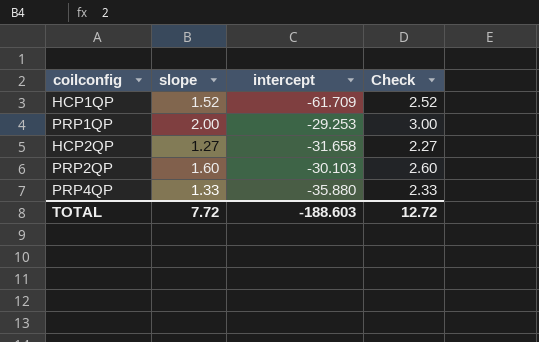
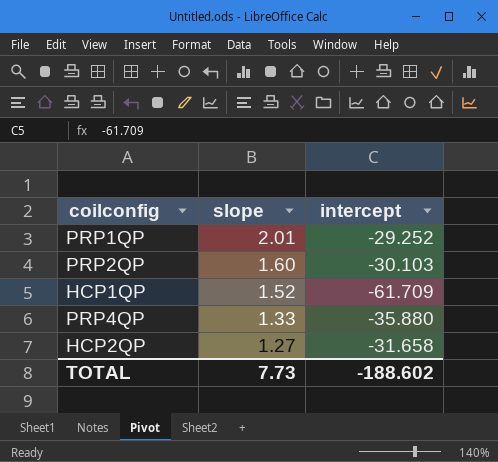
row order: none -> slope descending
column Check | formula: [slope] + 1 -> none
PRP1QP | slope: 2.00 -> 2.01
PRP1QP | intercept: -29.253 -> -29.252
TOTAL | slope: 7.72 -> 7.73
TOTAL | intercept: -188.603 -> -188.602

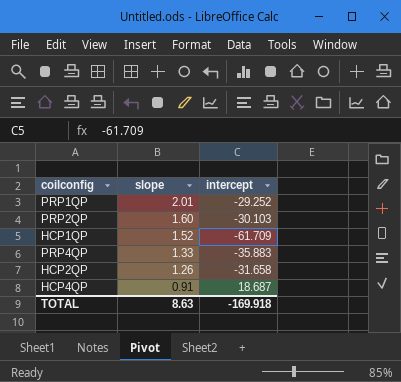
PRP4QP | intercept: -35.880 -> -35.883
HCP2QP | slope: 1.27 -> 1.26
row HCP4QP: none -> 0.91 | 18.687
TOTAL | slope: 7.73 -> 8.63
TOTAL | intercept: -188.602 -> -169.918

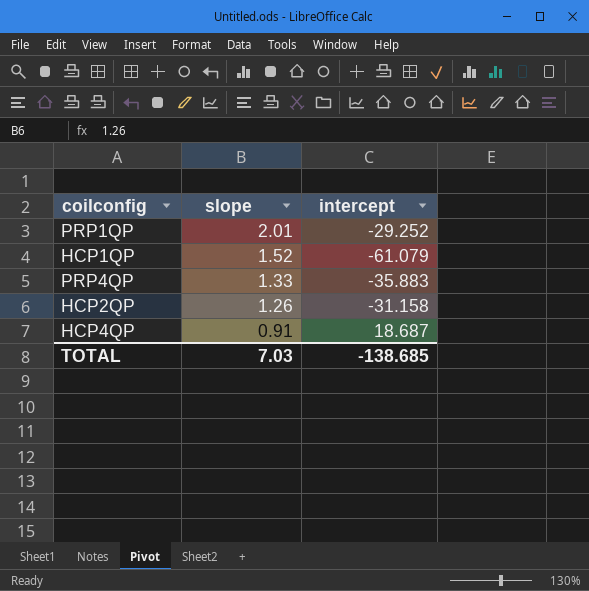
row PRP2QP: 1.60 | -30.103 -> none
HCP1QP | intercept: -61.709 -> -61.079
HCP2QP | intercept: -31.658 -> -31.158
TOTAL | slope: 8.63 -> 7.03
TOTAL | intercept: -169.918 -> -138.685

